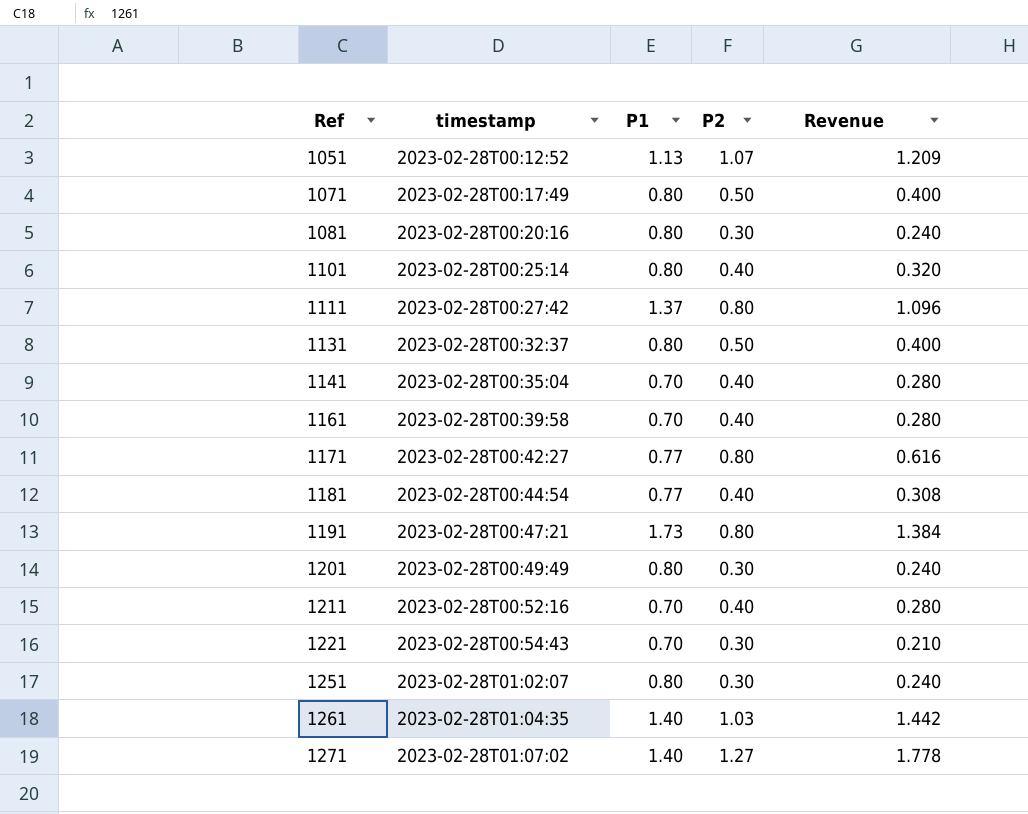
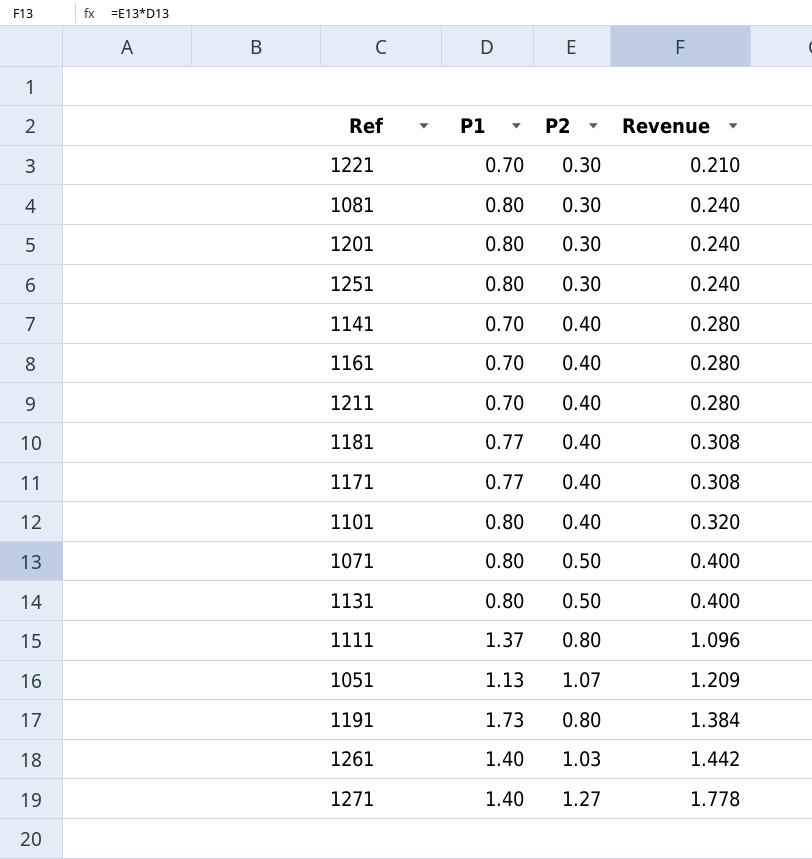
row order: Ref ascending -> Revenue ascending
column timestamp | position: 2 -> none
1171 | P2: 0.80 -> 0.40
1171 | Revenue: 0.616 -> 0.308

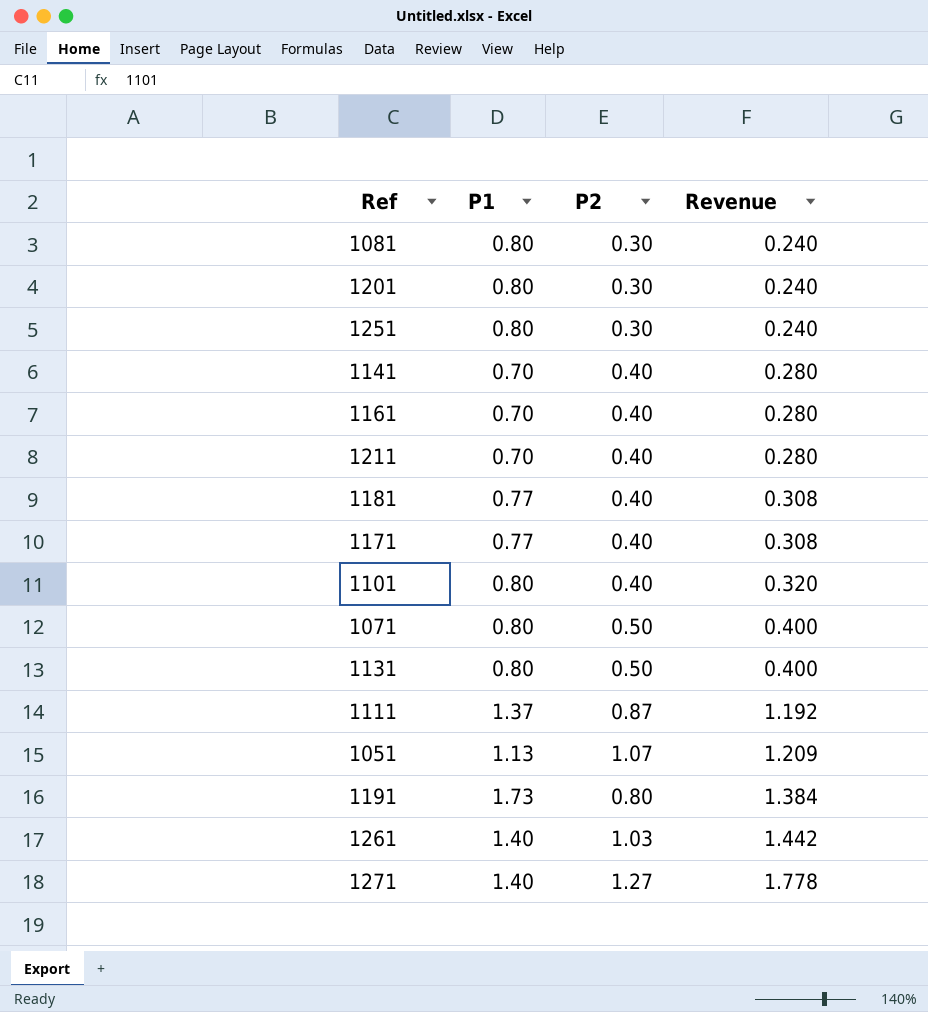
row 1221: 0.70 | 0.30 | 0.210 -> none
1111 | P2: 0.80 -> 0.87
1111 | Revenue: 1.096 -> 1.192

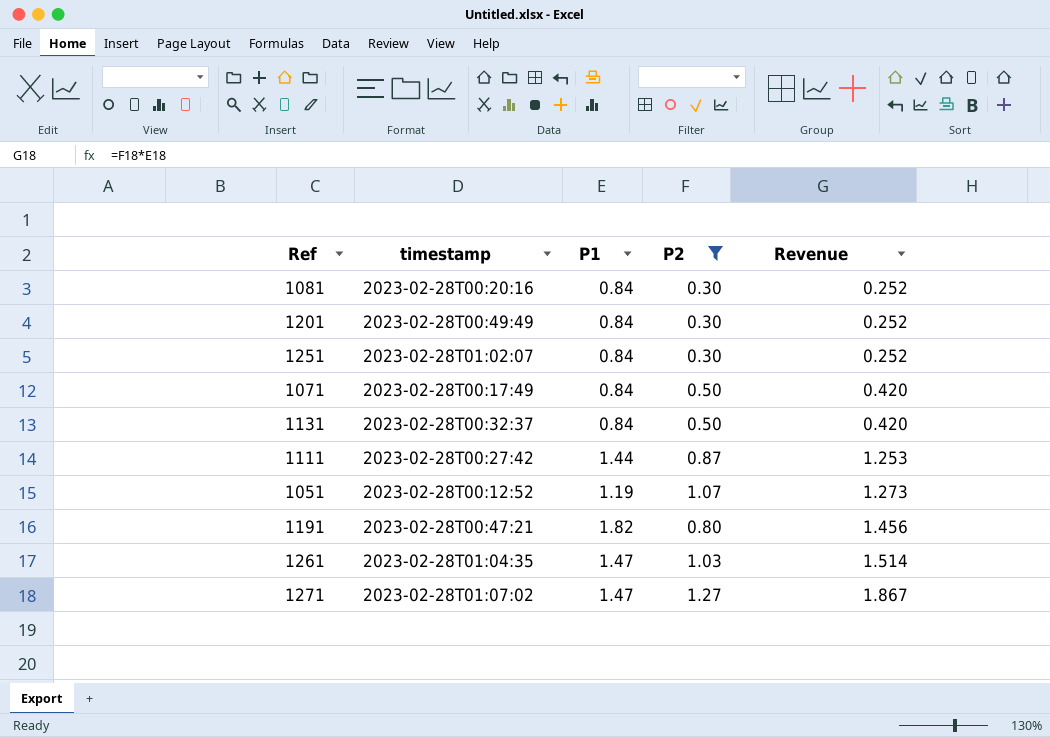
filter: none -> P2 != 0.40
column timestamp | position: none -> 2
1081 | P1: 0.80 -> 0.84
1081 | Revenue: 0.240 -> 0.252
1201 | P1: 0.80 -> 0.84
1201 | Revenue: 0.240 -> 0.252
1251 | P1: 0.80 -> 0.84
1251 | Revenue: 0.240 -> 0.252
1071 | P1: 0.80 -> 0.84
1071 | Revenue: 0.400 -> 0.420
1131 | P1: 0.80 -> 0.84
1131 | Revenue: 0.400 -> 0.420
1111 | P1: 1.37 -> 1.44
1111 | Revenue: 1.192 -> 1.253
1051 | P1: 1.13 -> 1.19
1051 | Revenue: 1.209 -> 1.273
1191 | P1: 1.73 -> 1.82
1191 | Revenue: 1.384 -> 1.456
1261 | P1: 1.40 -> 1.47
1261 | Revenue: 1.442 -> 1.514
1271 | P1: 1.40 -> 1.47
1271 | Revenue: 1.778 -> 1.867

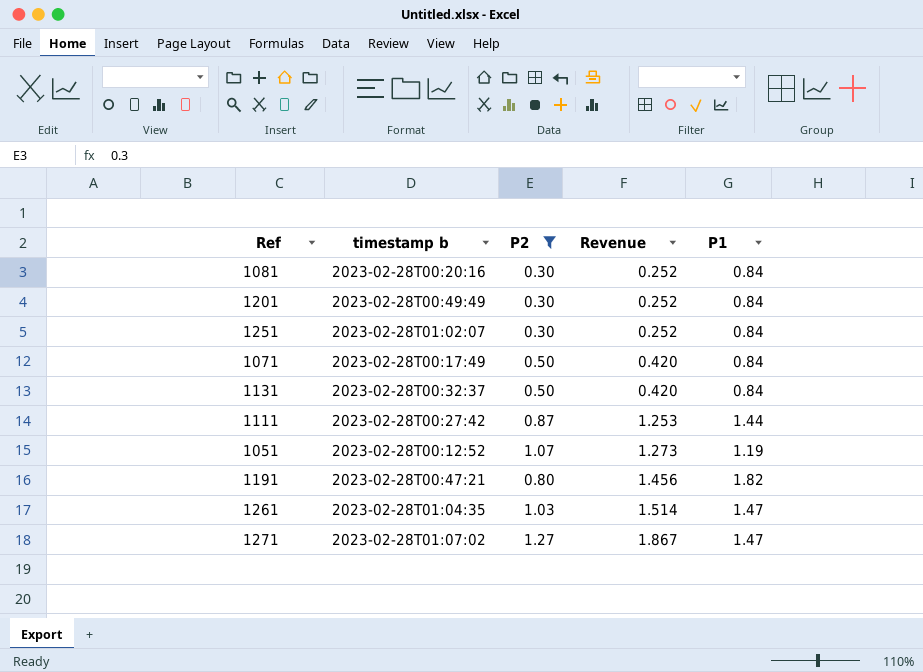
column name: timestamp -> timestamp b
column P1 | position: 3 -> 5

